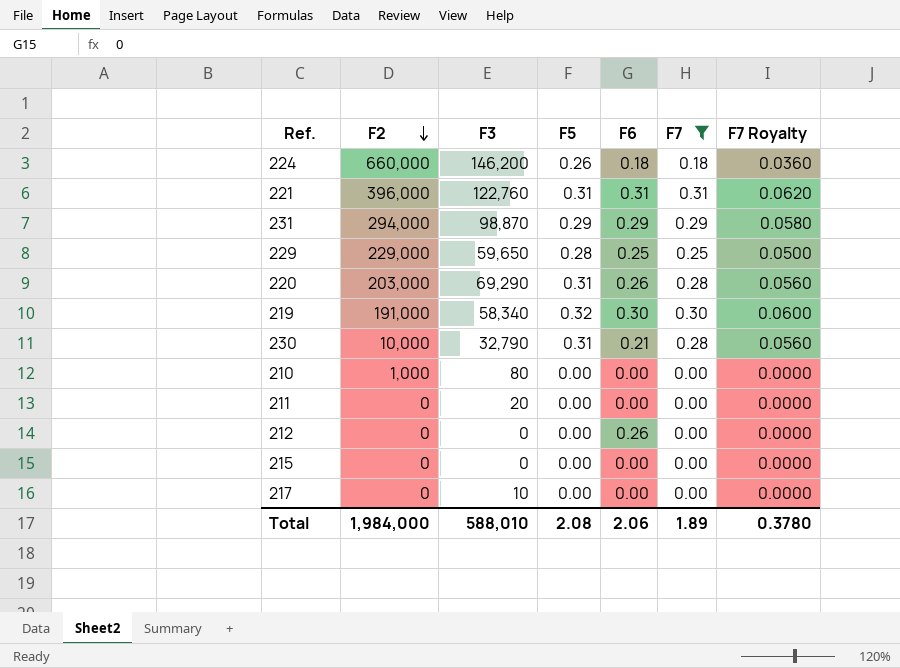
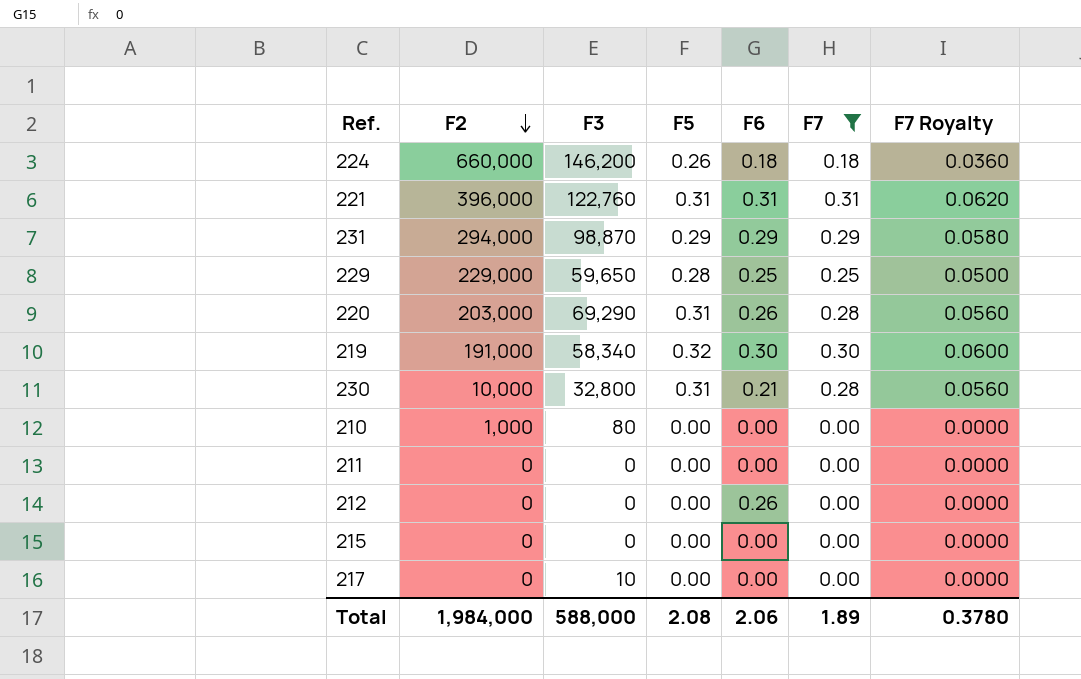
230 | F3: 32,790 -> 32,800
211 | F3: 20 -> 0
Total | F3: 588,010 -> 588,000

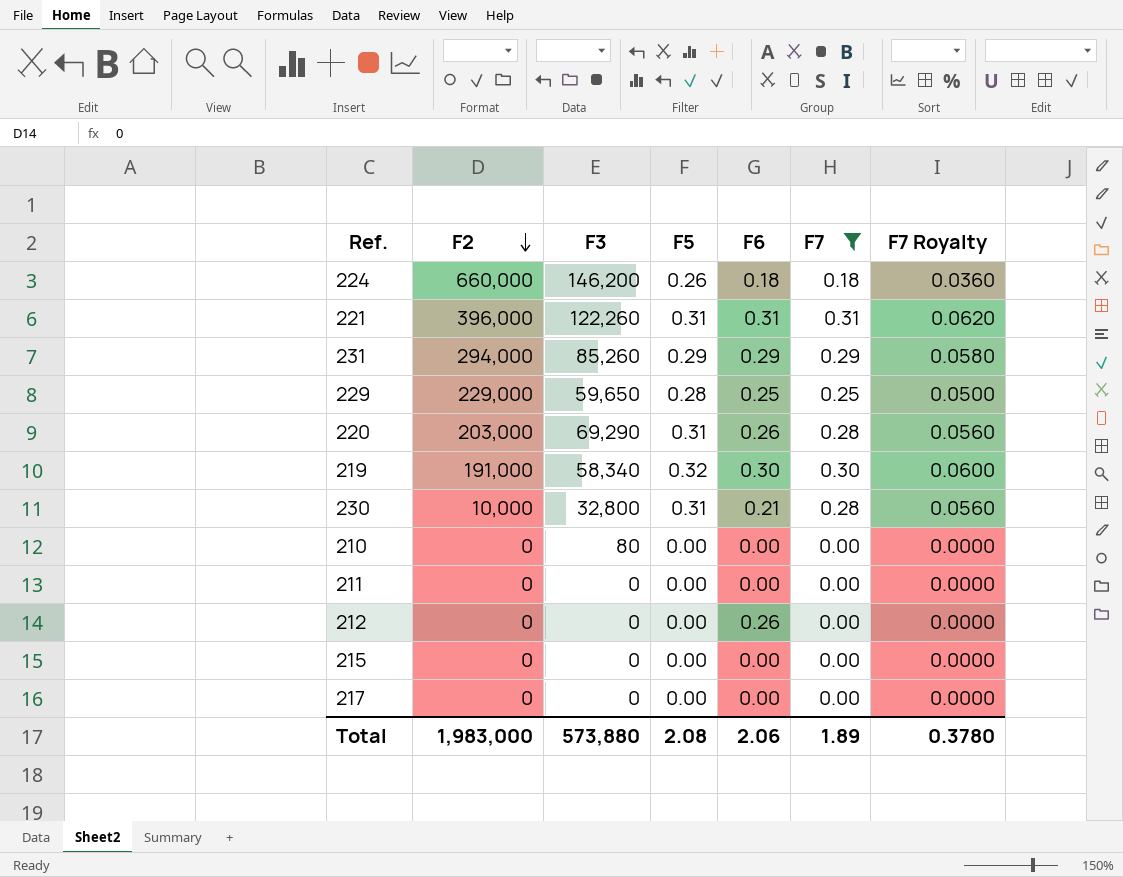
221 | F3: 122,760 -> 122,260
231 | F3: 98,870 -> 85,260
210 | F2: 1,000 -> 0
217 | F3: 10 -> 0
Total | F2: 1,984,000 -> 1,983,000
Total | F3: 588,000 -> 573,880

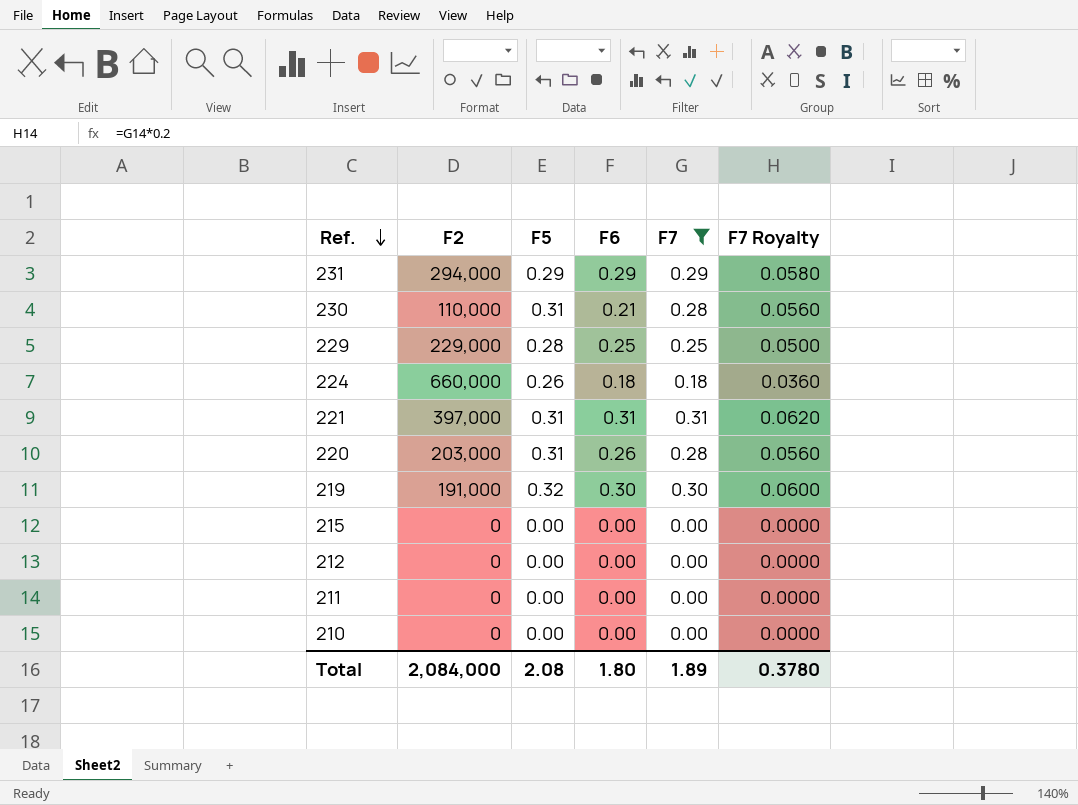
row order: F2 descending -> Ref. descending
column F3 | position: 3 -> none
row 217: 0 | 0 | 0.00 | 0.00 | 0.00 | 0.0000 -> none
230 | F2: 10,000 -> 110,000
221 | F2: 396,000 -> 397,000
212 | F6: 0.26 -> 0.00
Total | F2: 1,983,000 -> 2,084,000
Total | F6: 2.06 -> 1.80

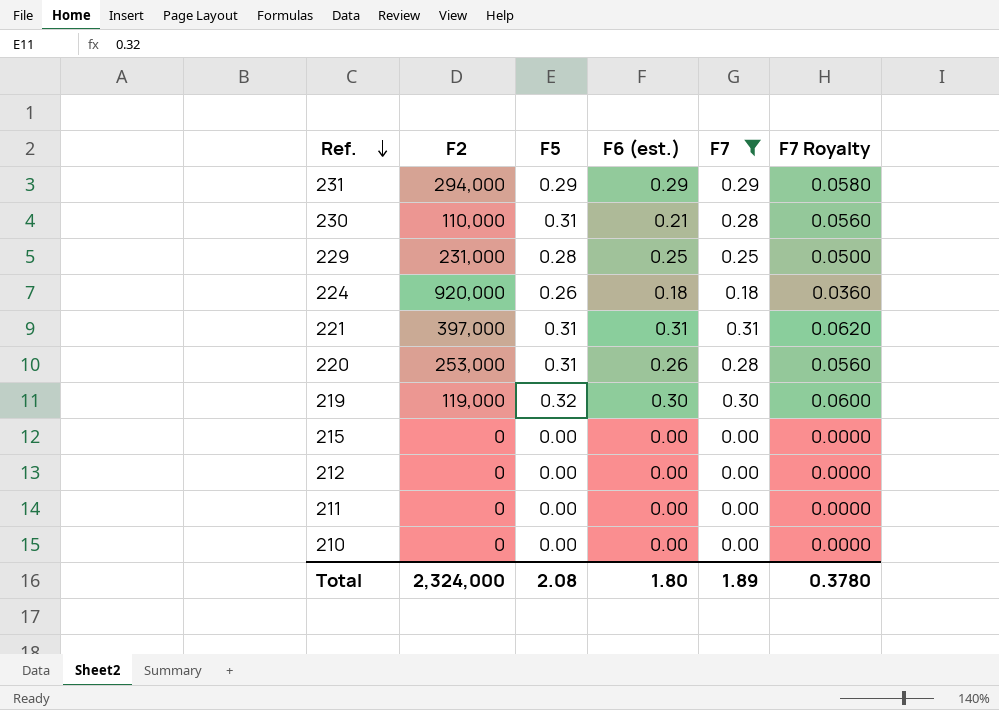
column name: F6 -> F6 (est.)
229 | F2: 229,000 -> 231,000
224 | F2: 660,000 -> 920,000
220 | F2: 203,000 -> 253,000
219 | F2: 191,000 -> 119,000
Total | F2: 2,084,000 -> 2,324,000

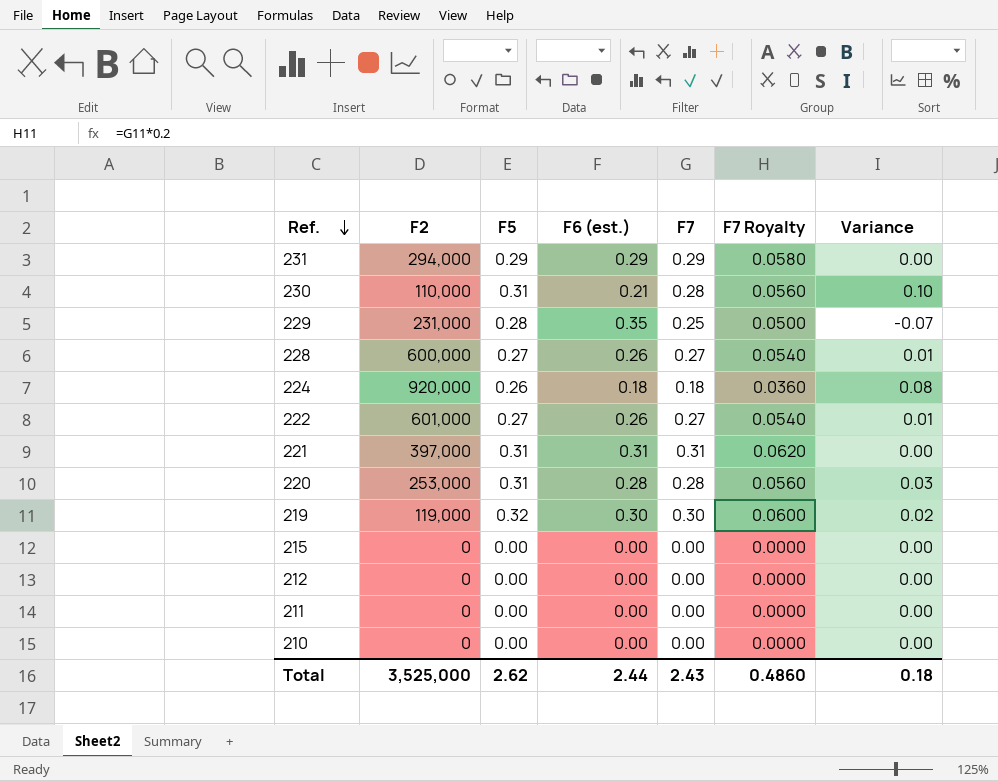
filter: F7 != 0.27 -> none
column Variance | formula: none -> [F5] - [F6 (est.)]
229 | F6 (est.): 0.25 -> 0.35
220 | F6 (est.): 0.26 -> 0.28
Total | F2: 2,324,000 -> 3,525,000
Total | F5: 2.08 -> 2.62
Total | F6 (est.): 1.80 -> 2.44
Total | F7: 1.89 -> 2.43
Total | F7 Royalty: 0.3780 -> 0.4860

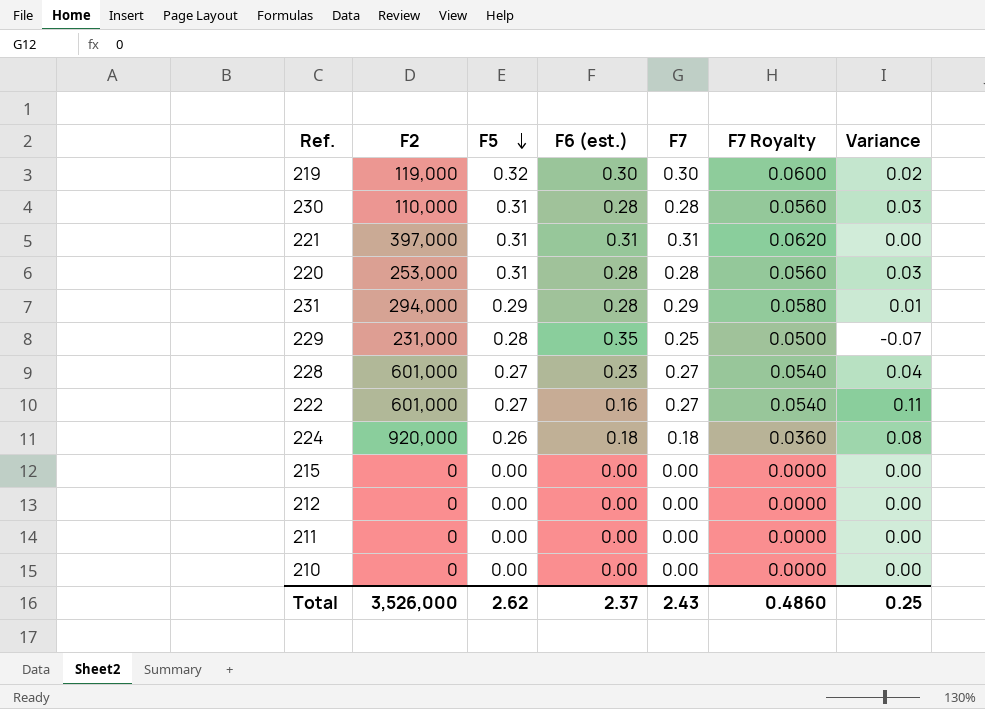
row order: Ref. descending -> F5 descending
230 | F6 (est.): 0.21 -> 0.28
230 | Variance: 0.10 -> 0.03
231 | F6 (est.): 0.29 -> 0.28
231 | Variance: 0.00 -> 0.01
228 | F2: 600,000 -> 601,000
228 | F6 (est.): 0.26 -> 0.23
228 | Variance: 0.01 -> 0.04
222 | F6 (est.): 0.26 -> 0.16
222 | Variance: 0.01 -> 0.11
Total | F2: 3,525,000 -> 3,526,000
Total | F6 (est.): 2.44 -> 2.37
Total | Variance: 0.18 -> 0.25

